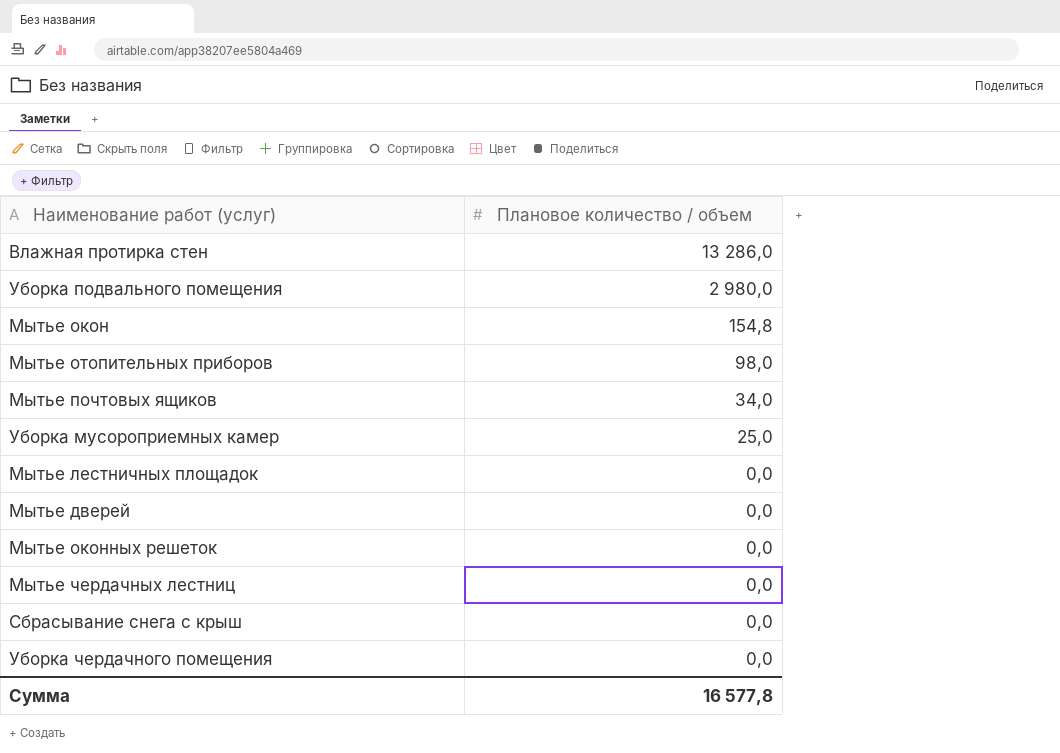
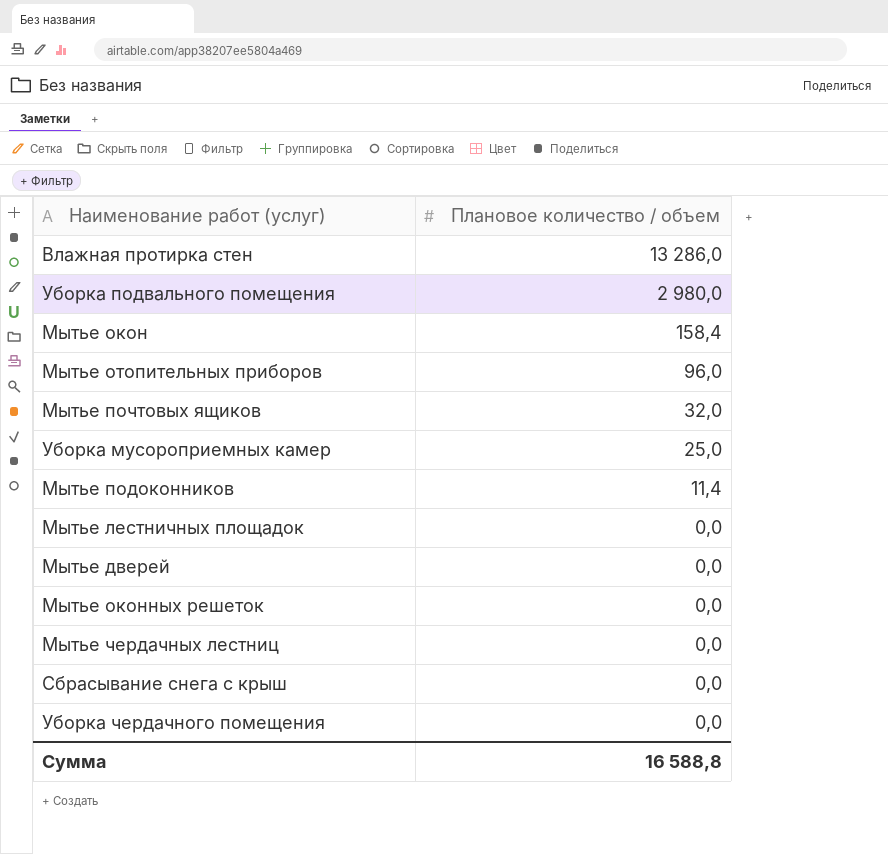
Мытье окон | Плановое количество / объем: 154,8 -> 158,4
Мытье отопительных приборов | Плановое количество / объем: 98,0 -> 96,0
Мытье почтовых ящиков | Плановое количество / объем: 34,0 -> 32,0
row Мытье подоконников: none -> 11,4
Сумма | Плановое количество / объем: 16 577,8 -> 16 588,8

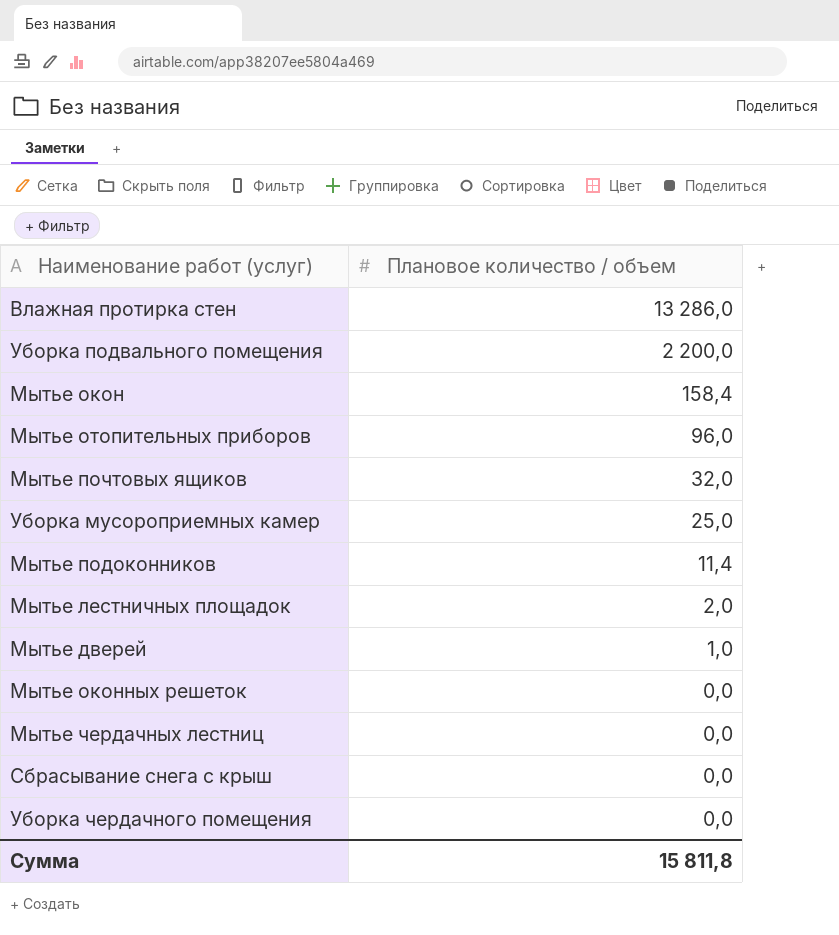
Уборка подвального помещения | Плановое количество / объем: 2 980,0 -> 2 200,0
Мытье лестничных площадок | Плановое количество / объем: 0,0 -> 2,0
Мытье дверей | Плановое количество / объем: 0,0 -> 1,0
Сумма | Плановое количество / объем: 16 588,8 -> 15 811,8

